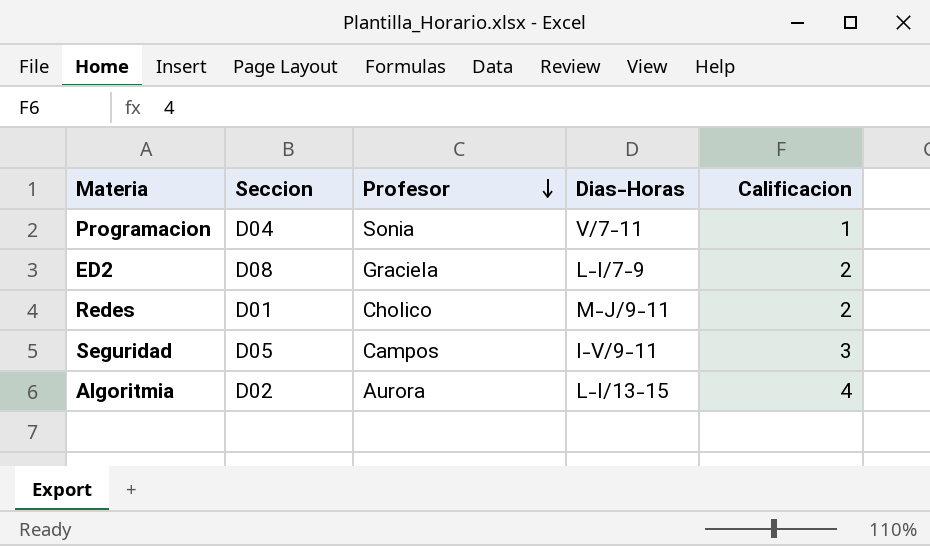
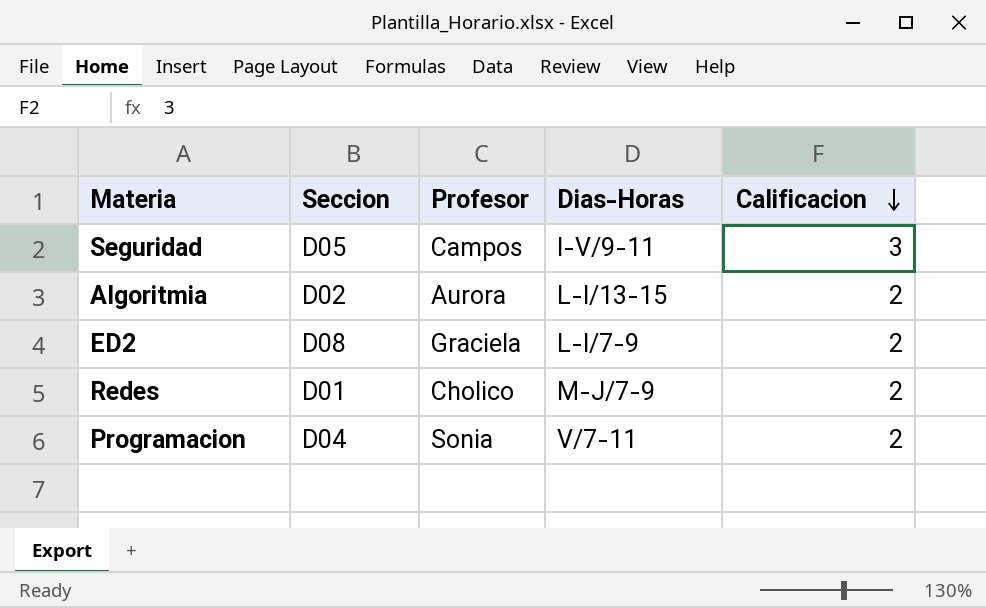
row order: Profesor descending -> Calificacion descending
Algoritmia | Calificacion: 4 -> 2
Redes | Dias-Horas: M-J/9-11 -> M-J/7-9
Programacion | Calificacion: 1 -> 2

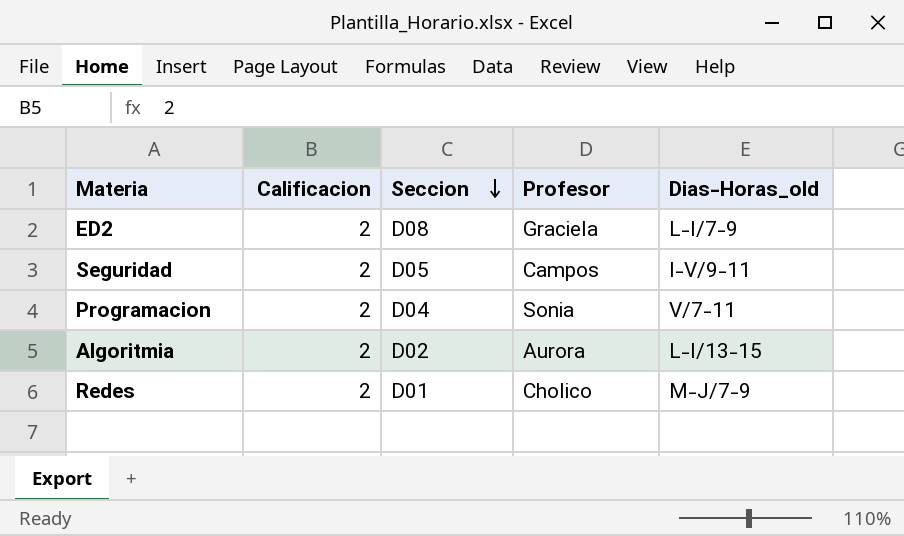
row order: Calificacion descending -> Seccion descending
column Calificacion | position: 5 -> 2
column name: Dias-Horas -> Dias-Horas_old
Seguridad | Calificacion: 3 -> 2

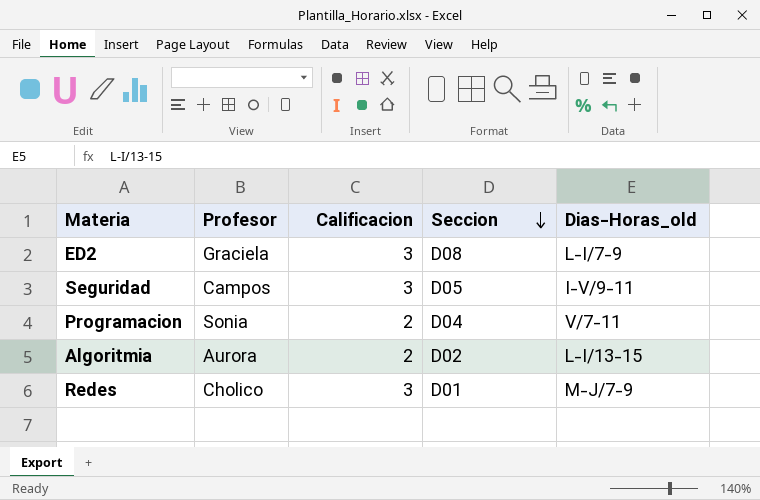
column Profesor | position: 4 -> 2
ED2 | Calificacion: 2 -> 3
Seguridad | Calificacion: 2 -> 3
Redes | Calificacion: 2 -> 3

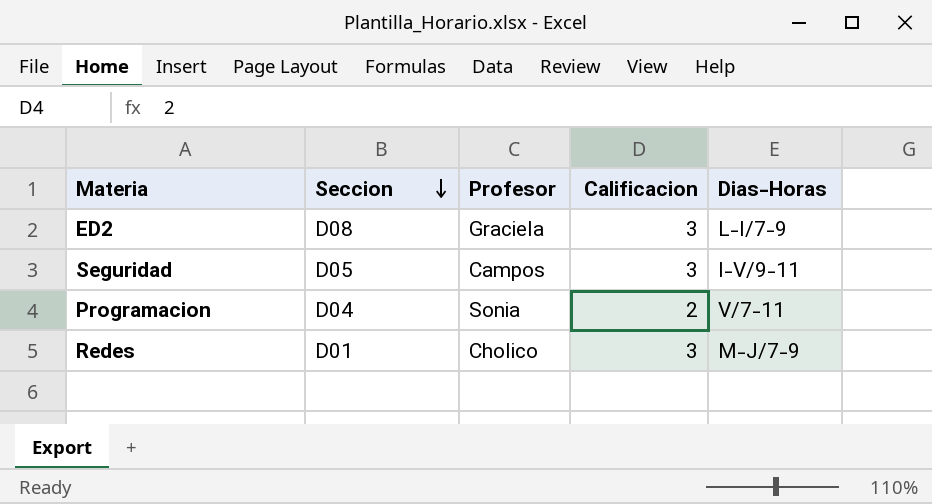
column Seccion | position: 4 -> 2
column name: Dias-Horas_old -> Dias-Horas
row Algoritmia: Aurora | 2 | D02 | L-I/13-15 -> none

